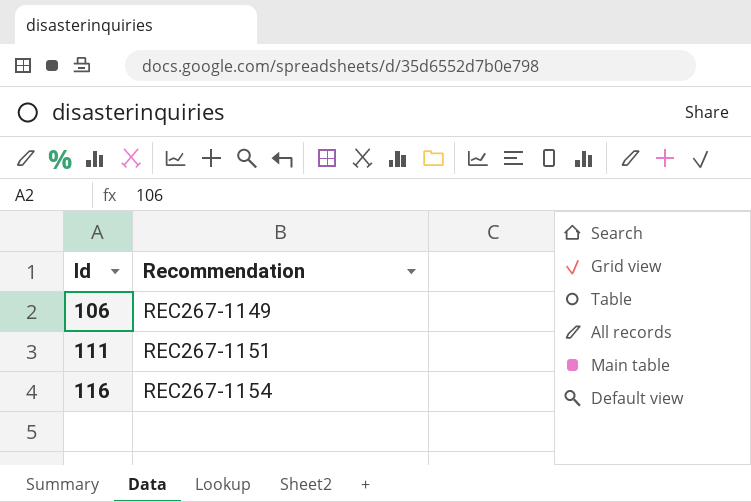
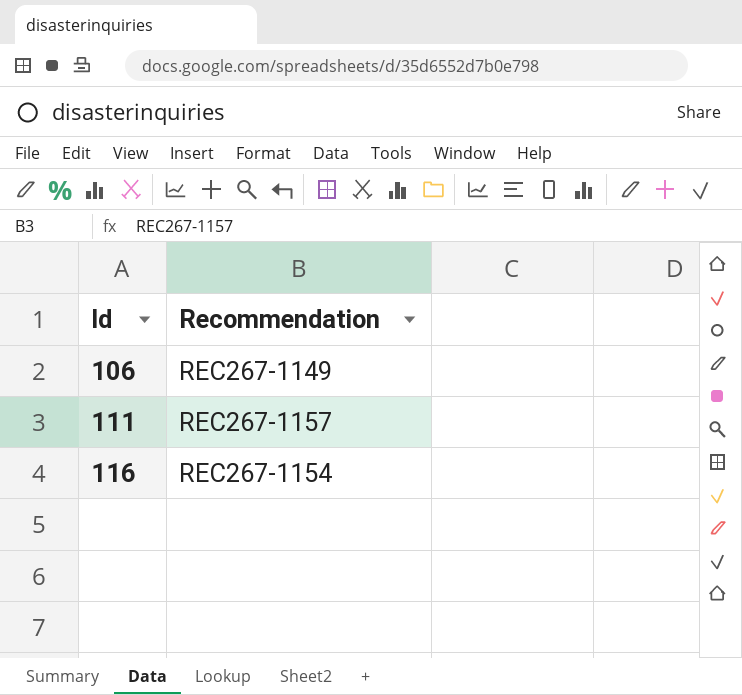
111 | Recommendation: REC267-1151 -> REC267-1157

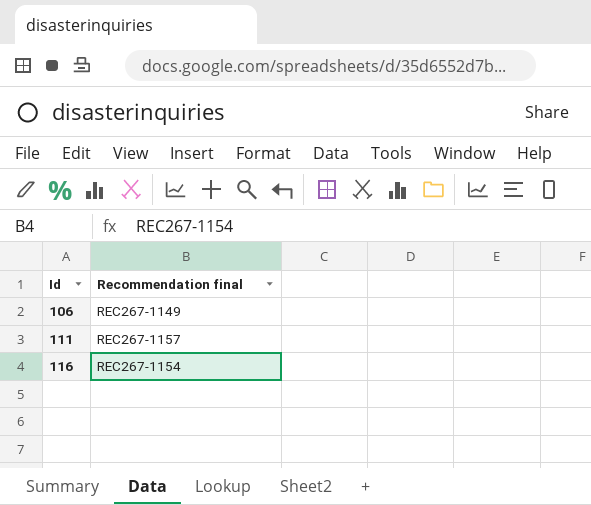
column name: Recommendation -> Recommendation final

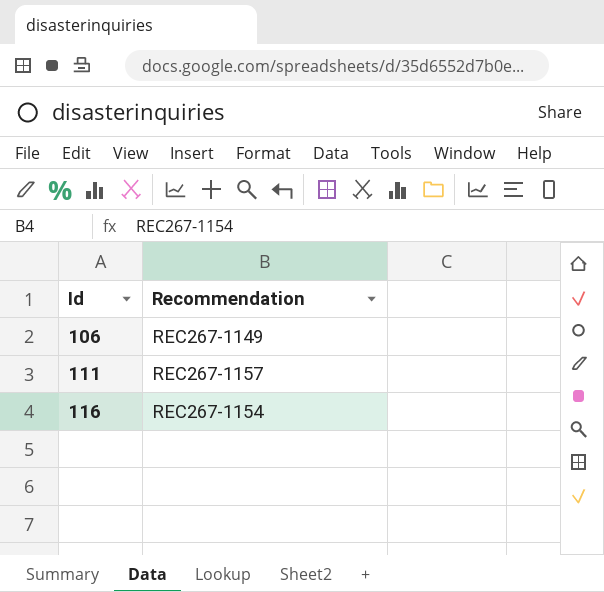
column name: Recommendation final -> Recommendation

